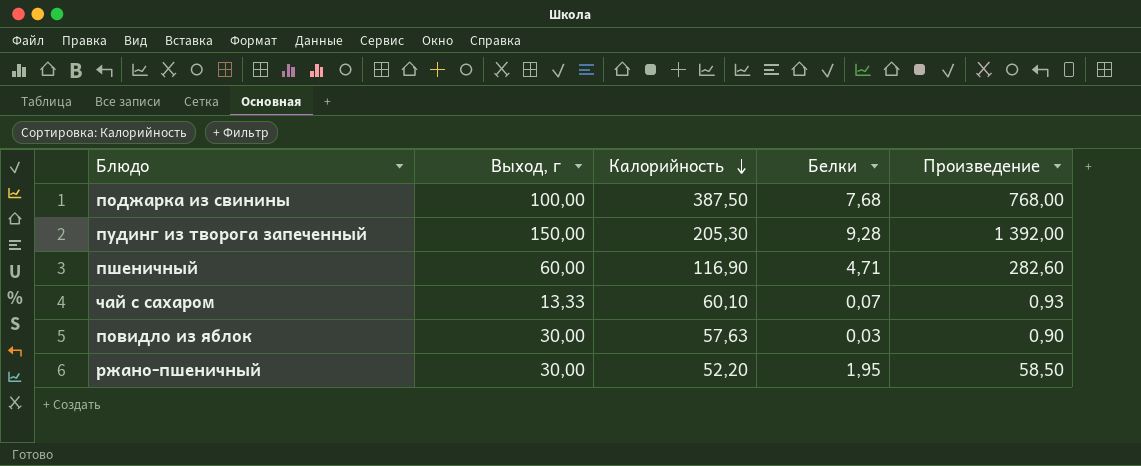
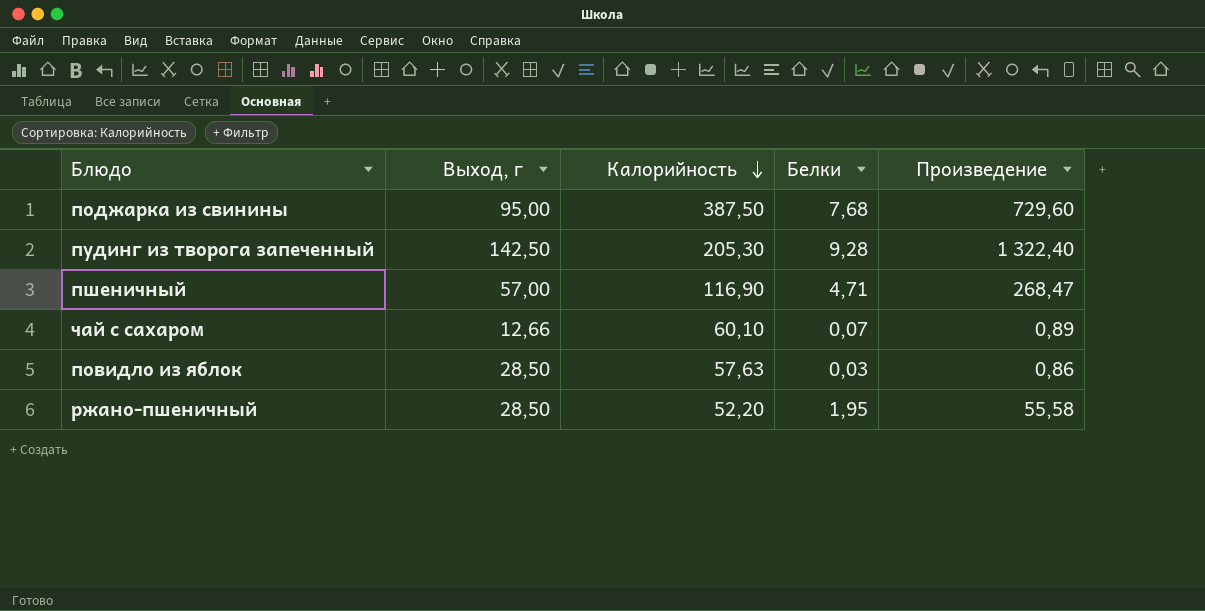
поджарка из свинины | Выход, г: 100,00 -> 95,00
поджарка из свинины | Произведение: 768,00 -> 729,60
пудинг из творога запеченный | Выход, г: 150,00 -> 142,50
пудинг из творога запеченный | Произведение: 1 392,00 -> 1 322,40
пшеничный | Выход, г: 60,00 -> 57,00
пшеничный | Произведение: 282,60 -> 268,47
чай с сахаром | Выход, г: 13,33 -> 12,66
чай с сахаром | Произведение: 0,93 -> 0,89
повидло из яблок | Выход, г: 30,00 -> 28,50
повидло из яблок | Произведение: 0,90 -> 0,86
ржано-пшеничный | Выход, г: 30,00 -> 28,50
ржано-пшеничный | Произведение: 58,50 -> 55,58

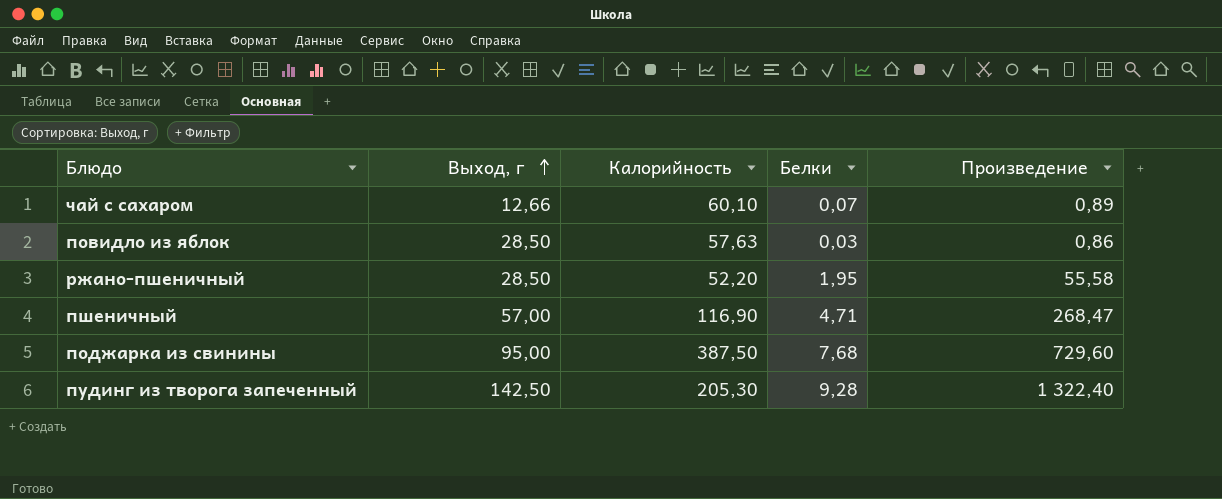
row order: Калорийность descending -> Выход, г ascending

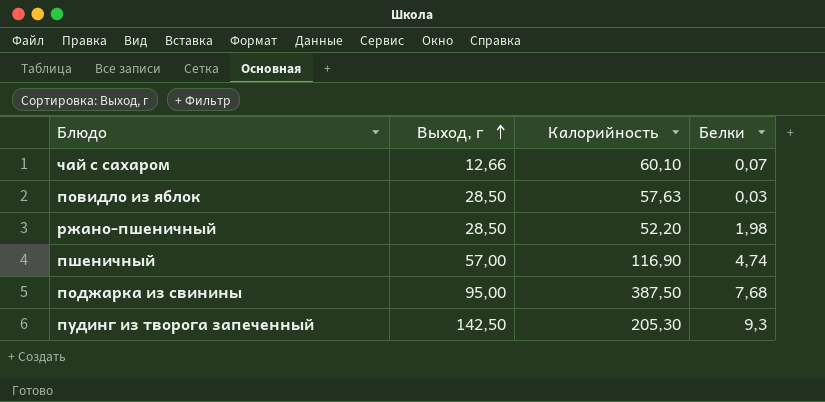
column Произведение | formula: [Выход, г] * [Белки] -> none
ржано-пшеничный | Белки: 1,95 -> 1,98
пшеничный | Белки: 4,71 -> 4,74
пудинг из творога запеченный | Белки: 9,28 -> 9,3

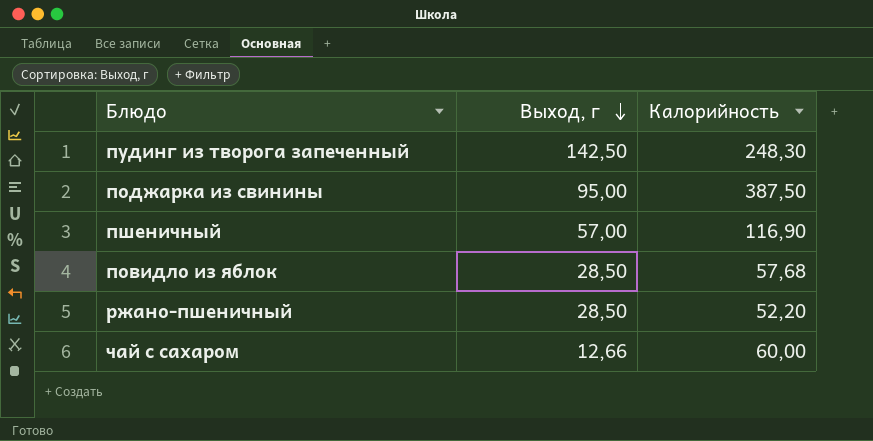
row order: Выход, г ascending -> Выход, г descending
column Белки | position: 4 -> none
пудинг из творога запеченный | Калорийность: 205,30 -> 248,30
повидло из яблок | Калорийность: 57,63 -> 57,68
чай с сахаром | Калорийность: 60,10 -> 60,00

